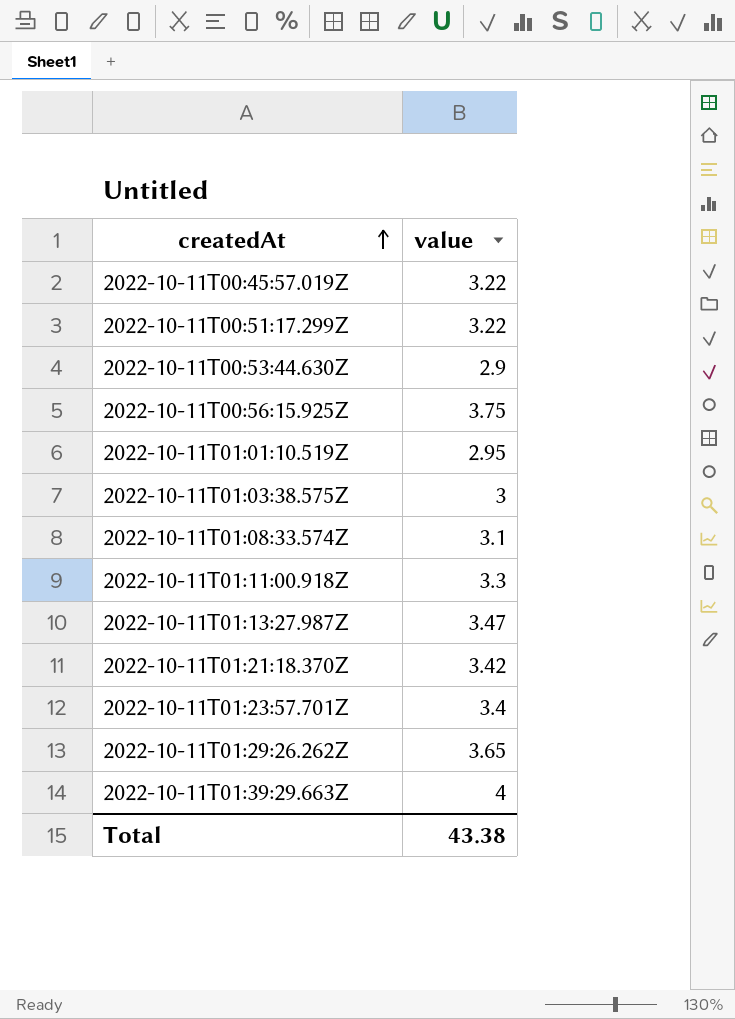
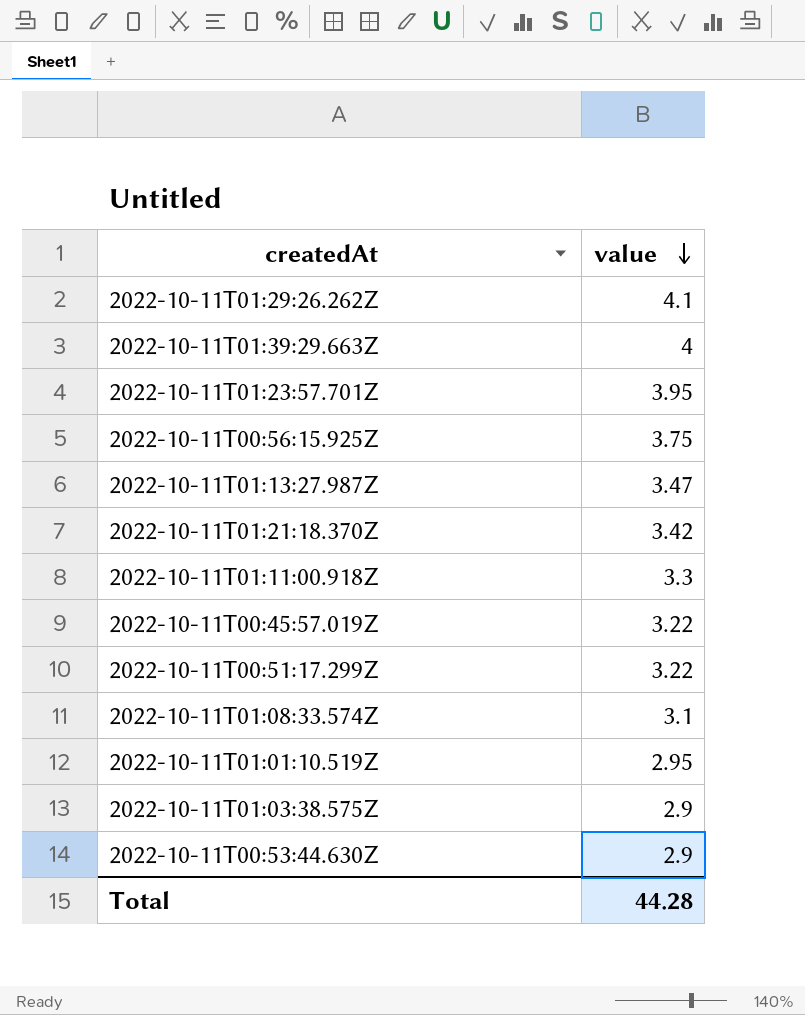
row order: createdAt ascending -> value descending
2022-10-11T01:29:26.262Z | value: 3.65 -> 4.1
2022-10-11T01:23:57.701Z | value: 3.4 -> 3.95
2022-10-11T01:03:38.575Z | value: 3 -> 2.9
Total | value: 43.38 -> 44.28

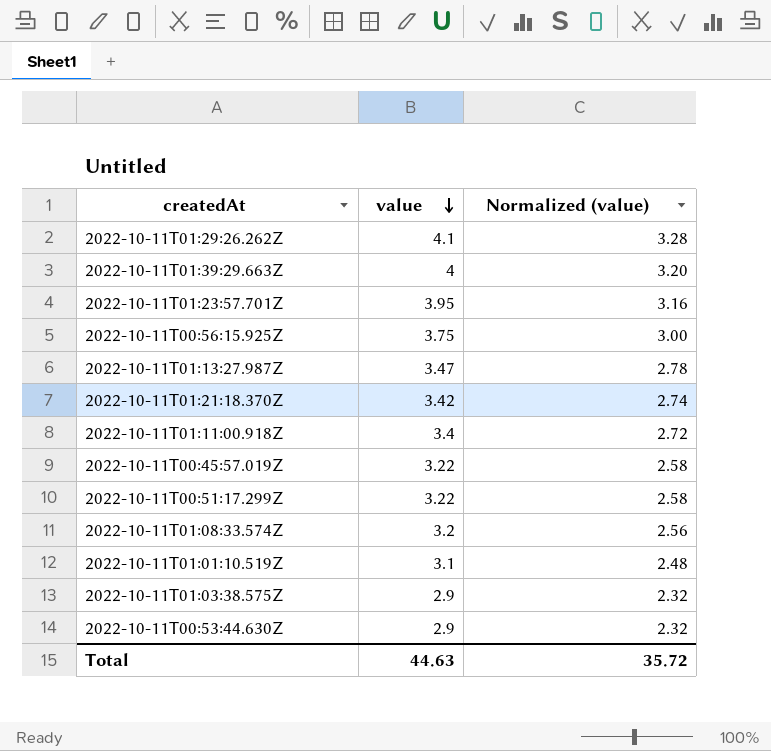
column Normalized (value) | formula: none -> [value] * 0.8
2022-10-11T01:11:00.918Z | value: 3.3 -> 3.4
2022-10-11T01:08:33.574Z | value: 3.1 -> 3.2
2022-10-11T01:01:10.519Z | value: 2.95 -> 3.1
Total | value: 44.28 -> 44.63

